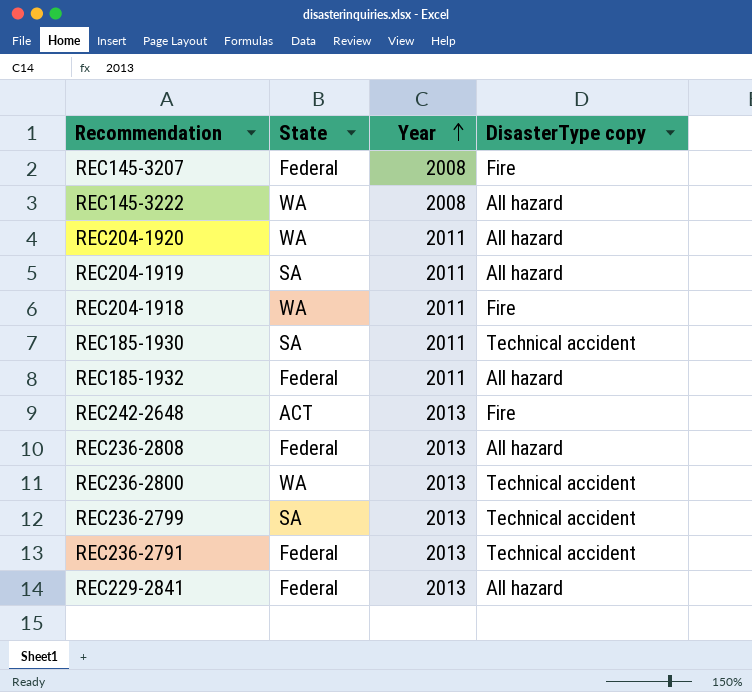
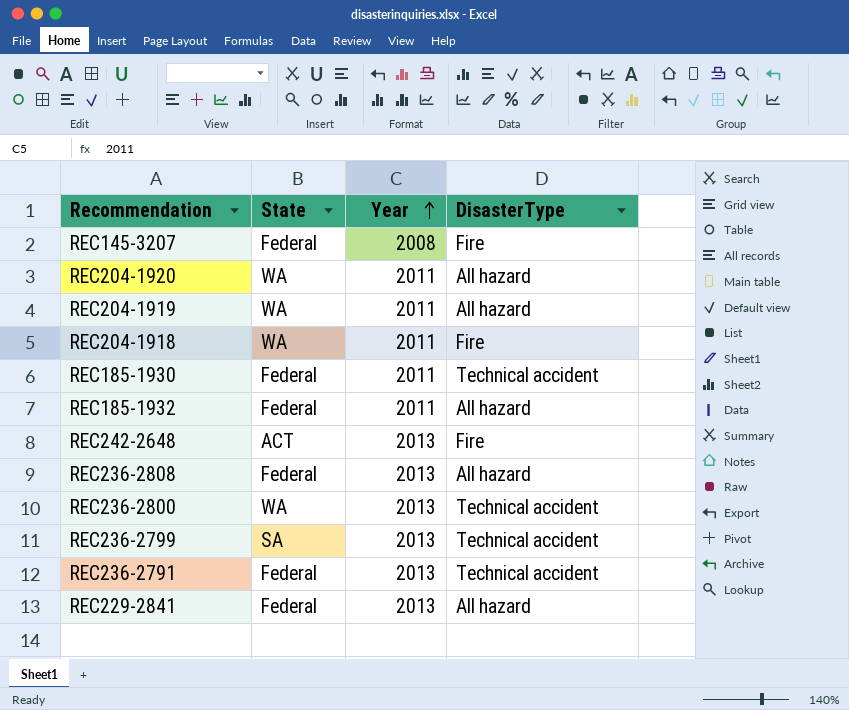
column name: DisasterType copy -> DisasterType
row REC145-3222: WA | 2008 | All hazard -> none
REC204-1919 | State: SA -> WA
REC185-1930 | State: SA -> Federal

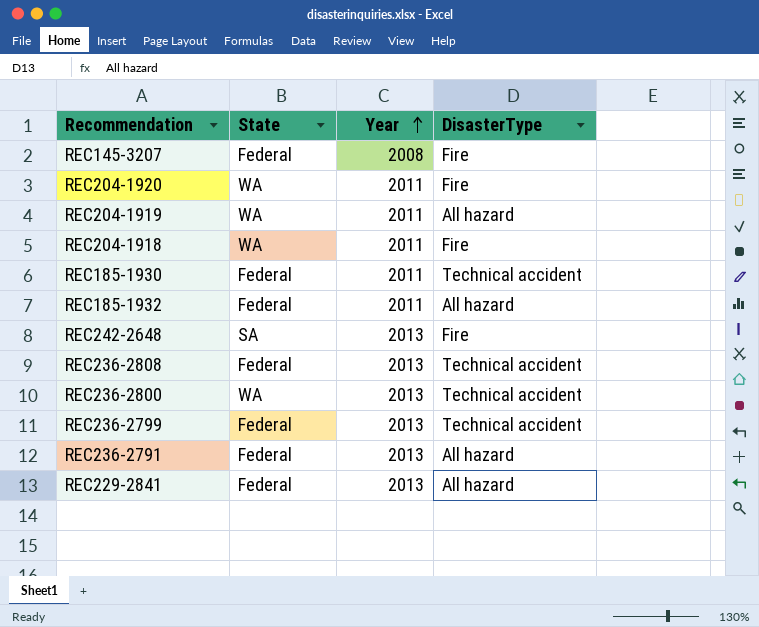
REC204-1920 | DisasterType: All hazard -> Fire
REC242-2648 | State: ACT -> SA
REC236-2808 | DisasterType: All hazard -> Technical accident
REC236-2799 | State: SA -> Federal
REC236-2791 | DisasterType: Technical accident -> All hazard

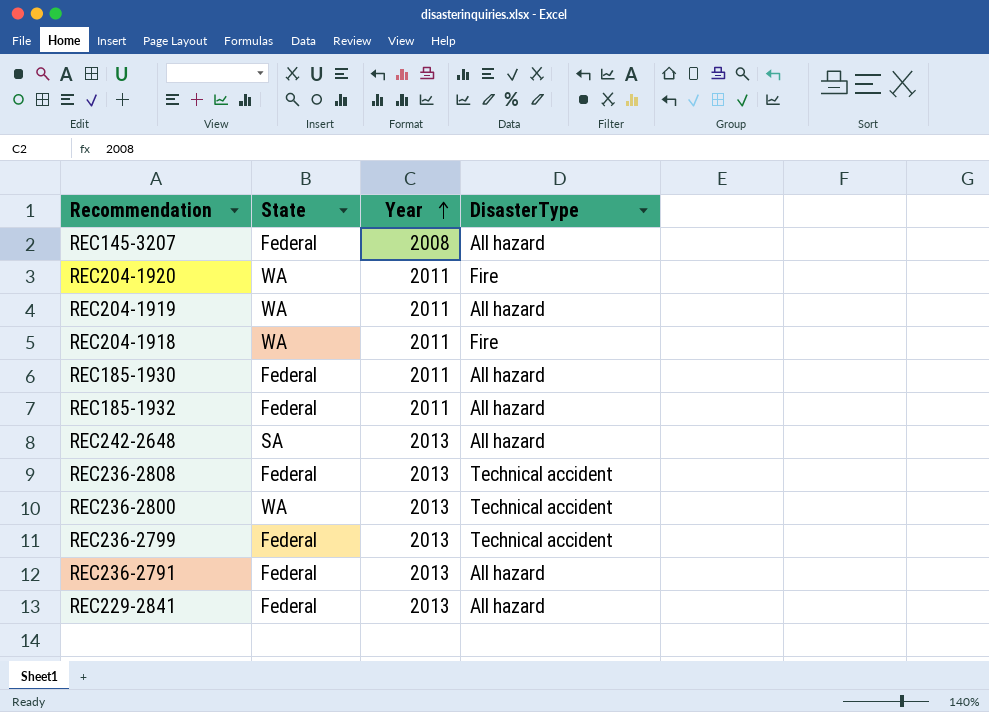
REC145-3207 | DisasterType: Fire -> All hazard
REC185-1930 | DisasterType: Technical accident -> All hazard
REC242-2648 | DisasterType: Fire -> All hazard

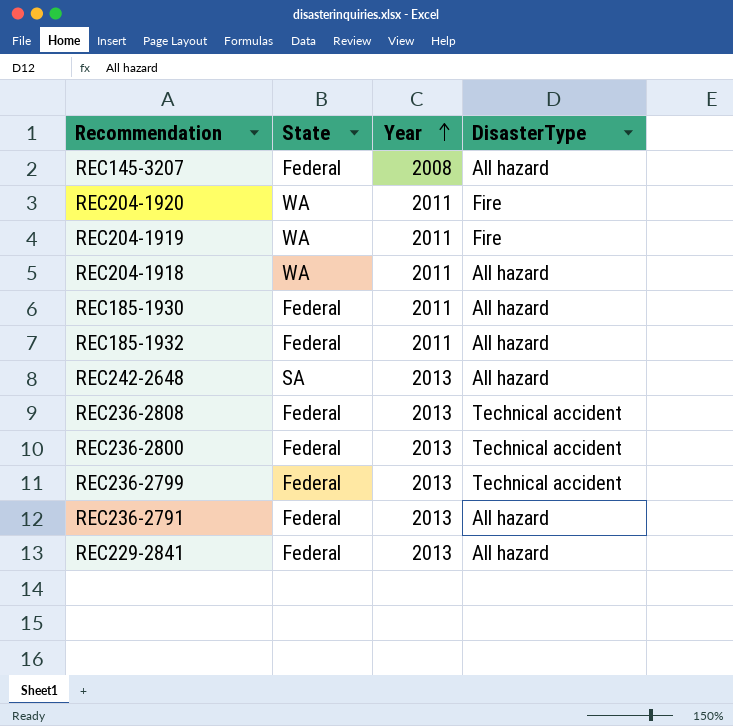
REC204-1919 | DisasterType: All hazard -> Fire
REC204-1918 | DisasterType: Fire -> All hazard
REC236-2800 | State: WA -> Federal

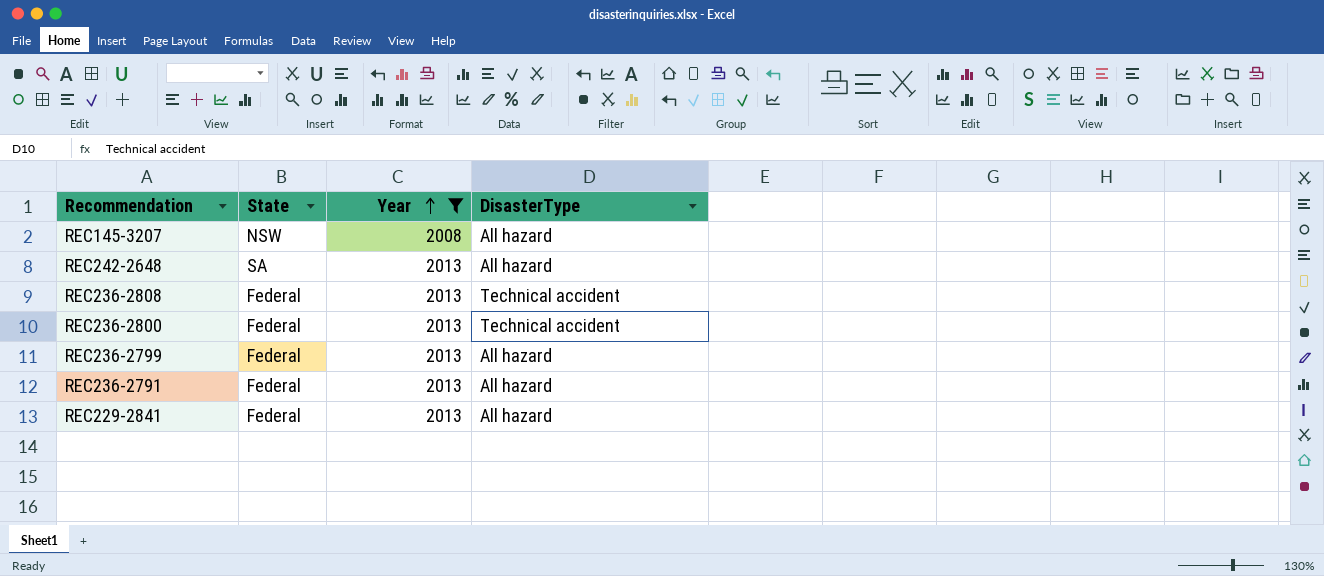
filter: none -> Year != 2011
REC145-3207 | State: Federal -> NSW
REC236-2799 | DisasterType: Technical accident -> All hazard

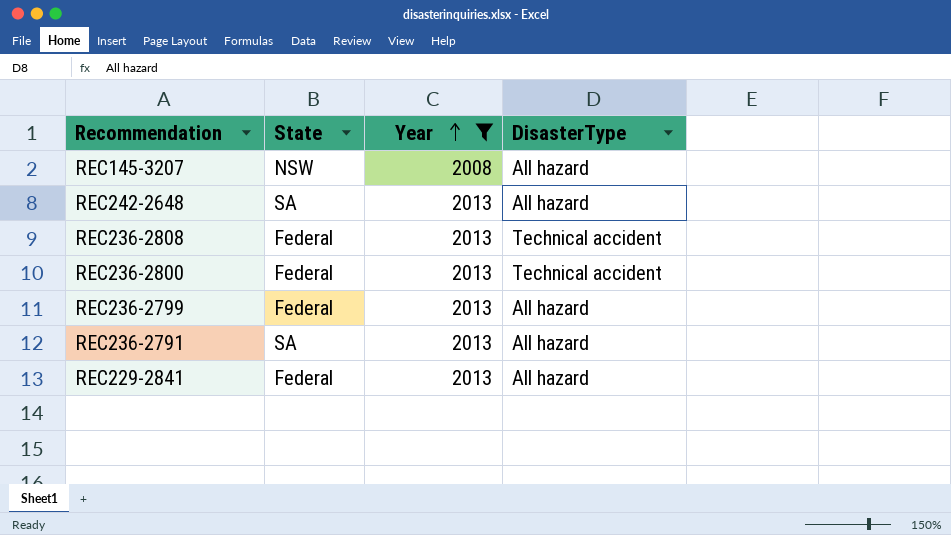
REC236-2791 | State: Federal -> SA

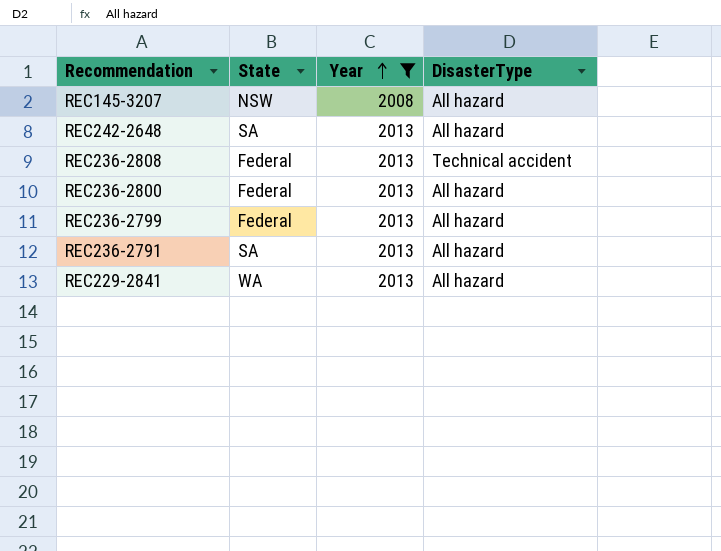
REC236-2800 | DisasterType: Technical accident -> All hazard
REC229-2841 | State: Federal -> WA

